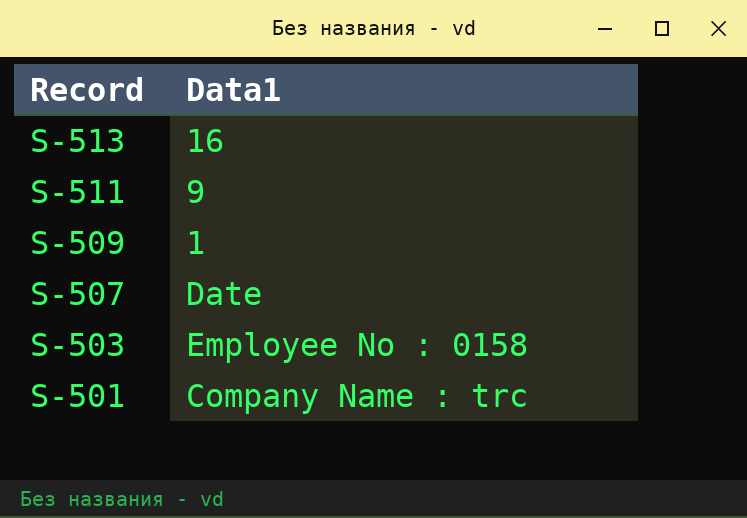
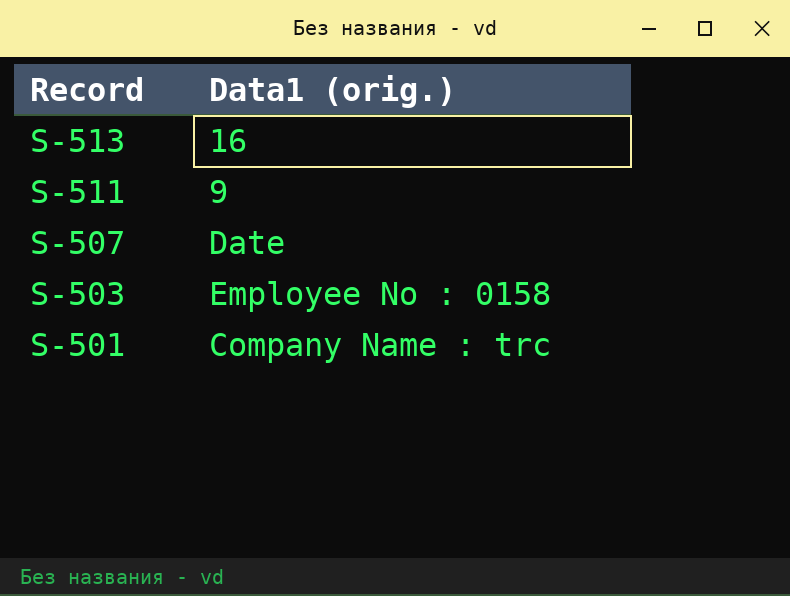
column name: Data1 -> Data1 (orig.)
row S-509: 1 -> none

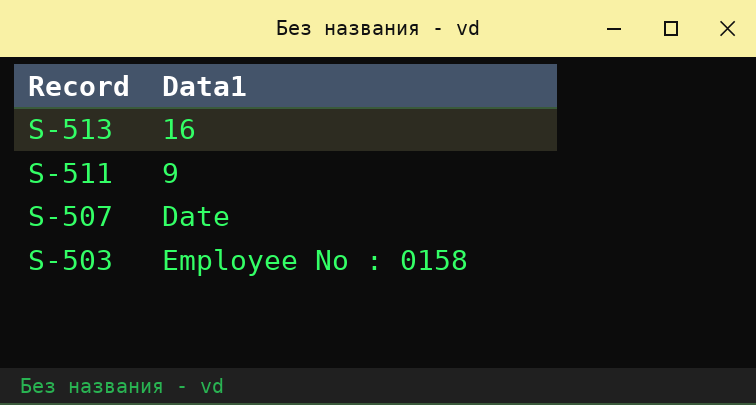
column name: Data1 (orig.) -> Data1
row S-501: Company Name : trc -> none

